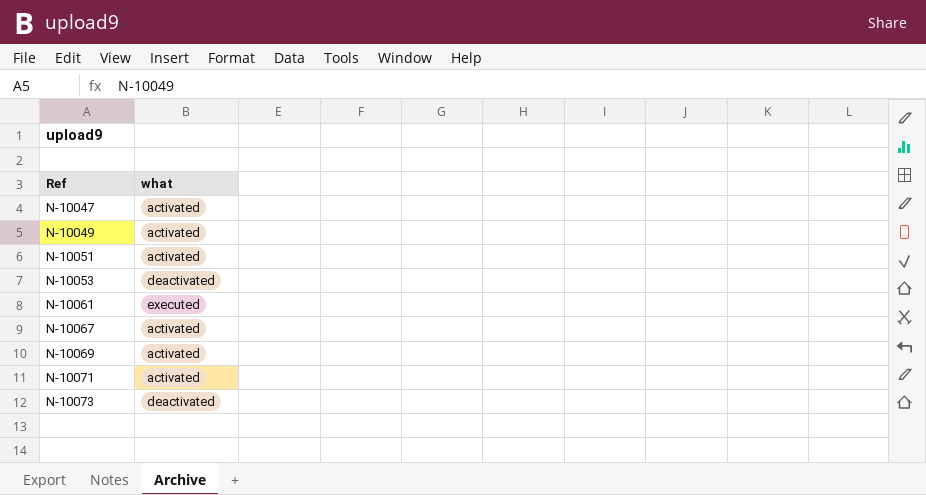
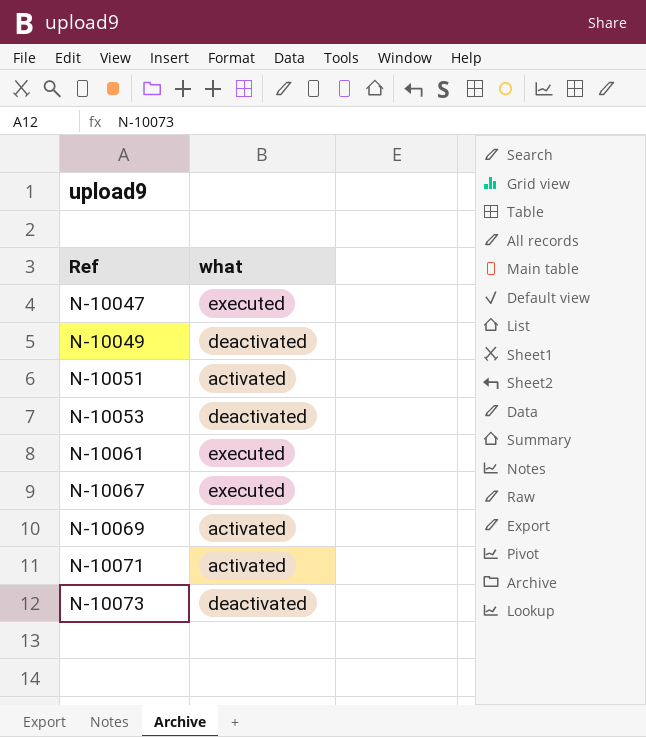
N-10047 | what: activated -> executed
N-10049 | what: activated -> deactivated
N-10067 | what: activated -> executed

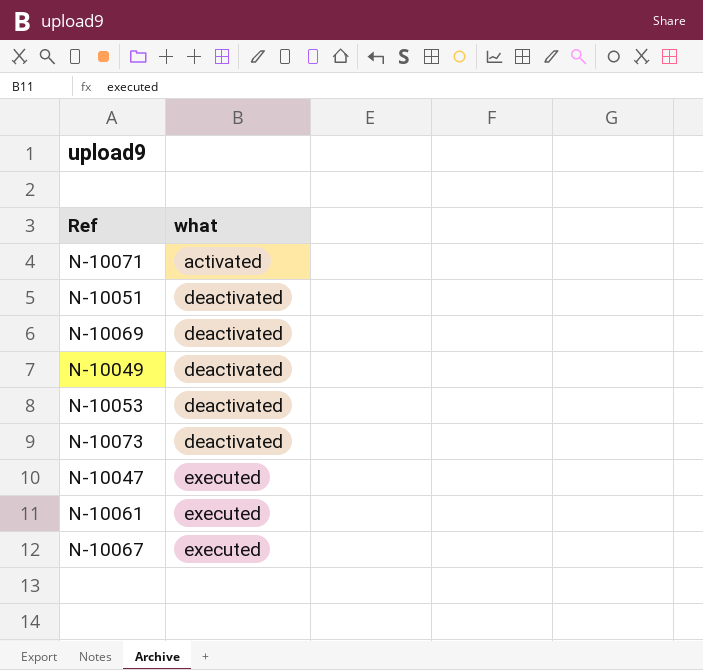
row order: Ref ascending -> what ascending
N-10051 | what: activated -> deactivated
N-10069 | what: activated -> deactivated

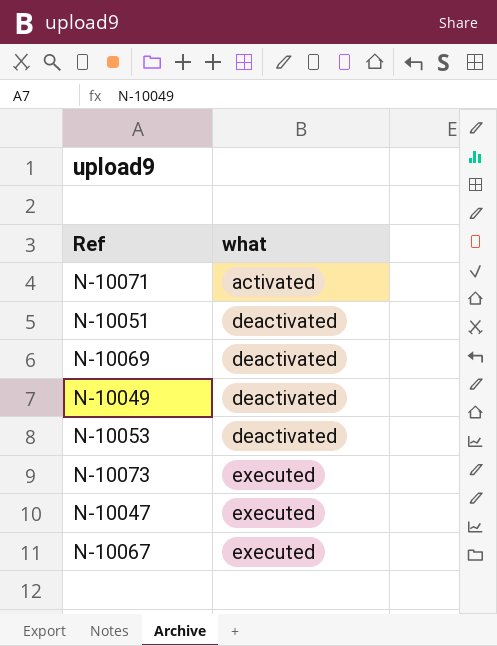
row N-10061: executed -> none
N-10073 | what: deactivated -> executed

